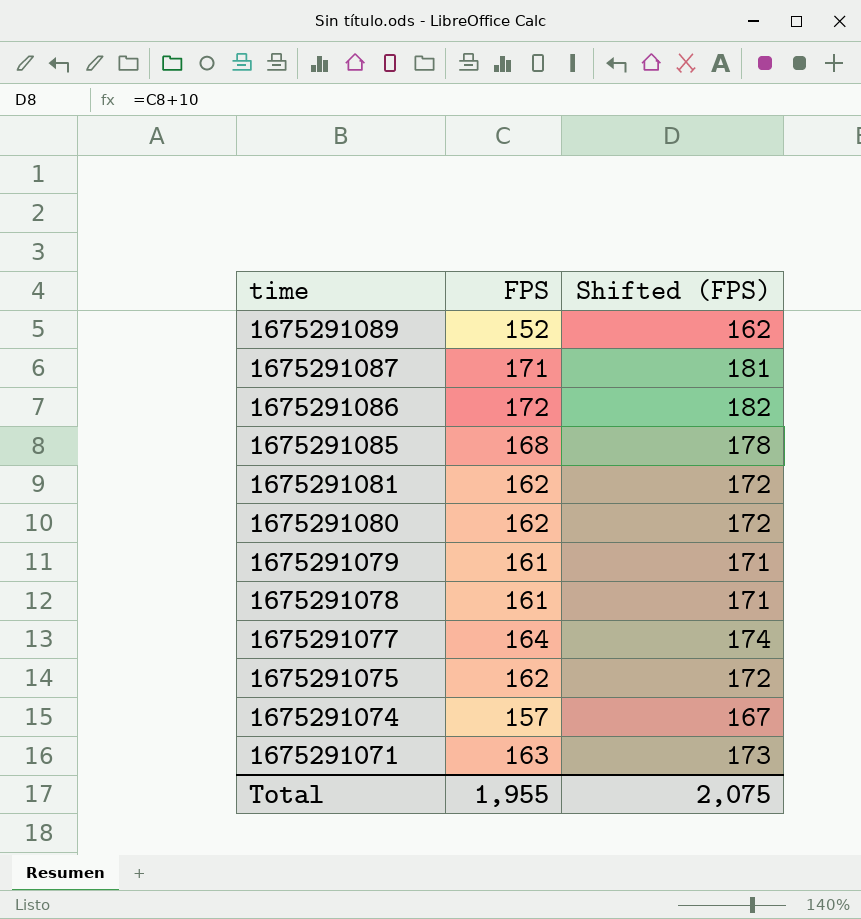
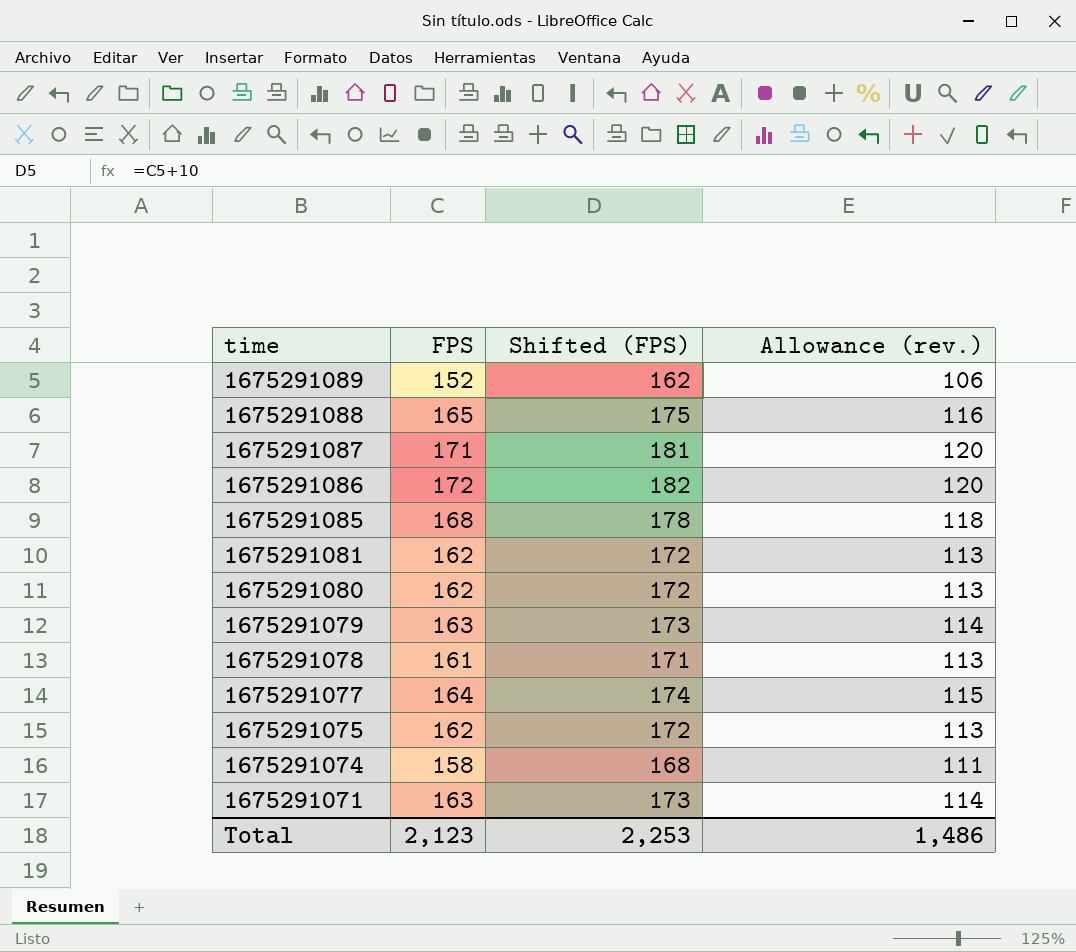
column Allowance (rev.) | formula: none -> [FPS] * 0.7
row 1675291088: none -> 165 | 175 | 116
1675291079 | FPS: 161 -> 163
1675291079 | Shifted (FPS): 171 -> 173
1675291074 | FPS: 157 -> 158
1675291074 | Shifted (FPS): 167 -> 168
Total | FPS: 1,955 -> 2,123
Total | Shifted (FPS): 2,075 -> 2,253

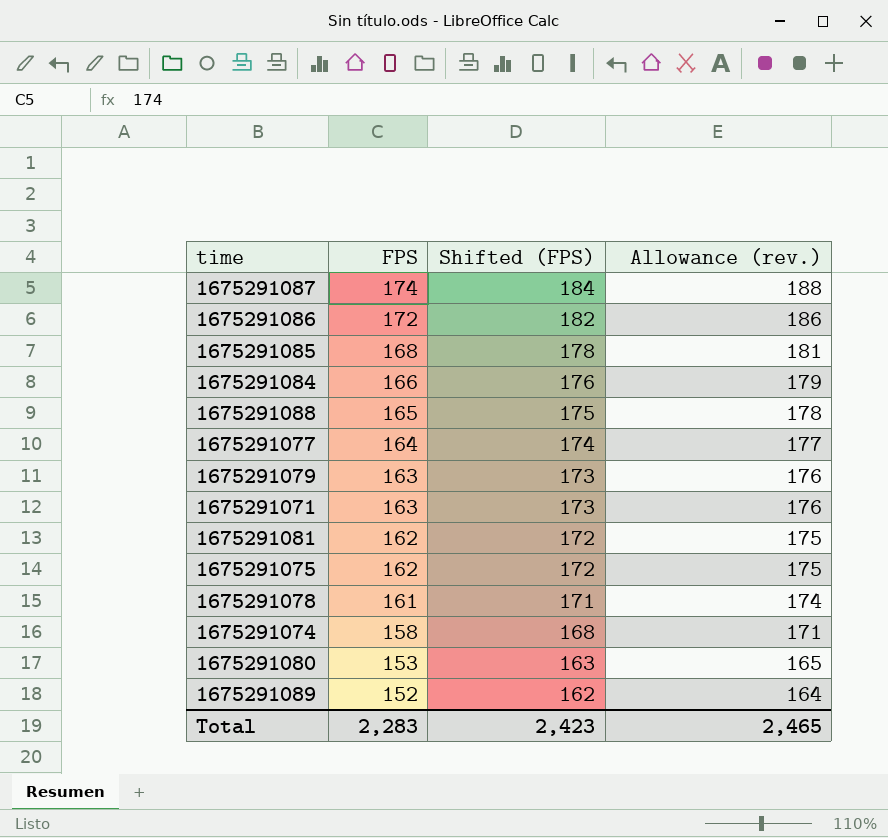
row order: time descending -> FPS descending
column Allowance (rev.) | formula: [FPS] * 0.7 -> [FPS] * 1.08
1675291087 | FPS: 171 -> 174
1675291087 | Shifted (FPS): 181 -> 184
row 1675291084: none -> 166 | 176 | 179
1675291080 | FPS: 162 -> 153
1675291080 | Shifted (FPS): 172 -> 163
Total | FPS: 2,123 -> 2,283
Total | Shifted (FPS): 2,253 -> 2,423
Total | Allowance (rev.): 1,486 -> 2,465

